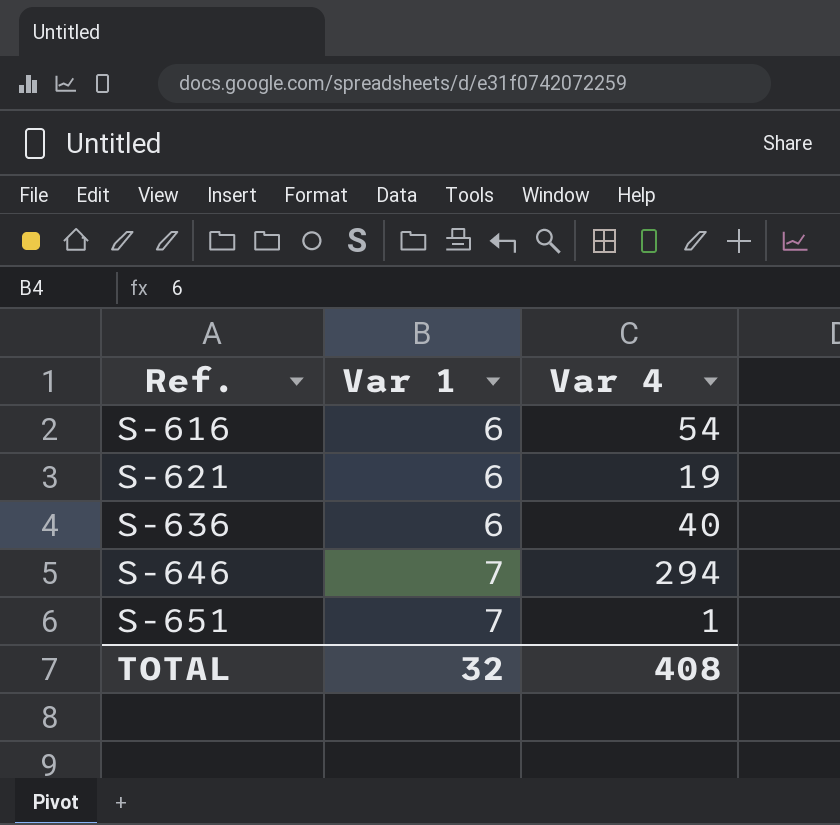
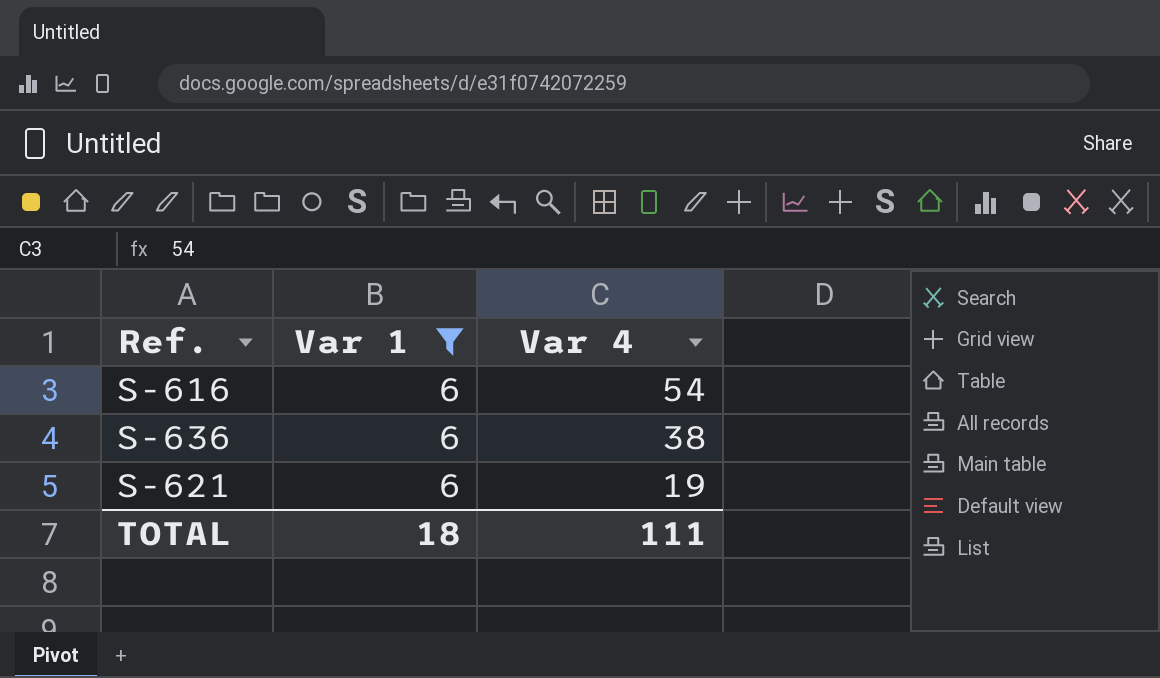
filter: none -> Var 1 = 6
row order: Ref. ascending -> Var 4 descending
S-636 | Var 4: 40 -> 38
TOTAL | Var 1: 32 -> 18
TOTAL | Var 4: 408 -> 111

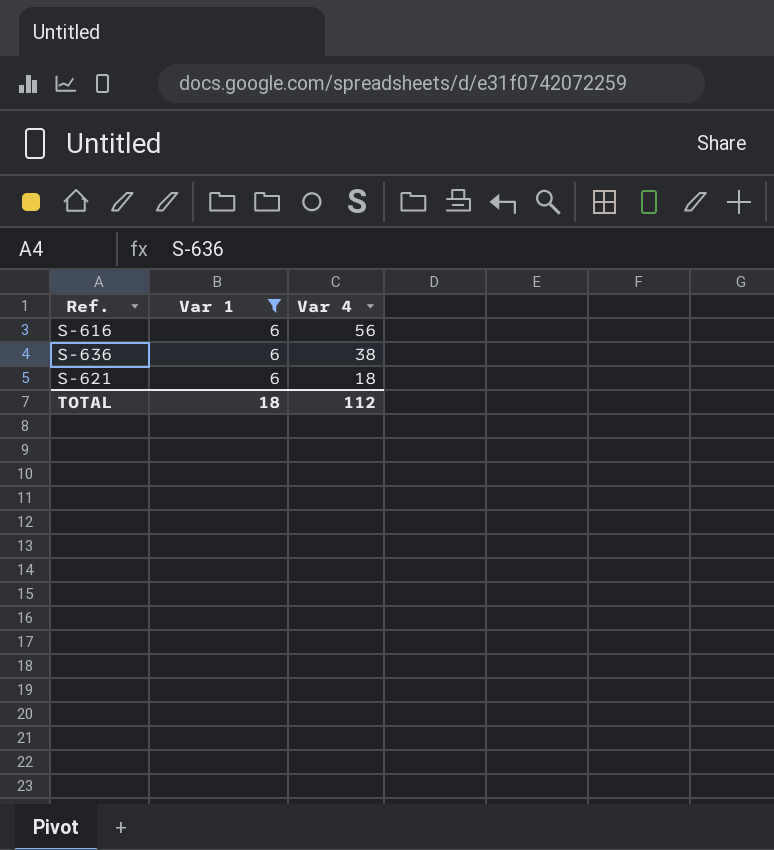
S-616 | Var 4: 54 -> 56
S-621 | Var 4: 19 -> 18
TOTAL | Var 4: 111 -> 112

